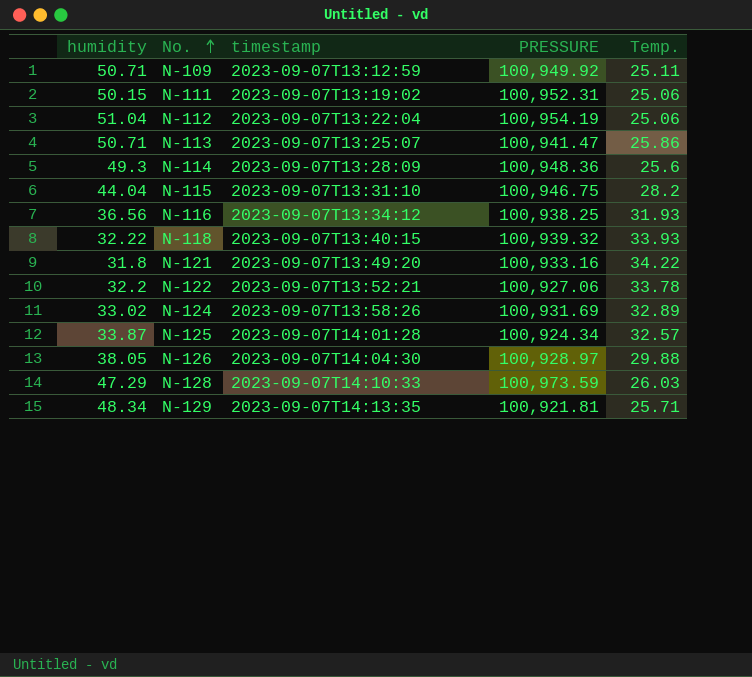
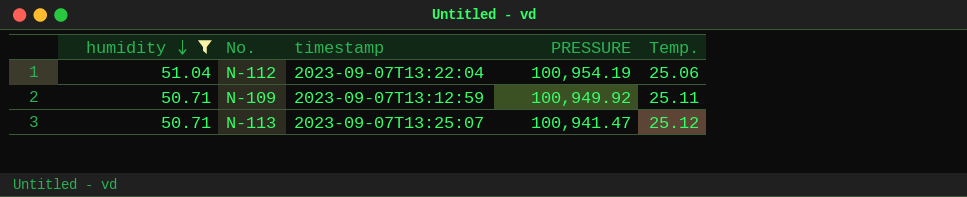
filter: none -> humidity >= 50.71
row order: No. ascending -> humidity descending
N-113 | Temp.: 25.86 -> 25.12

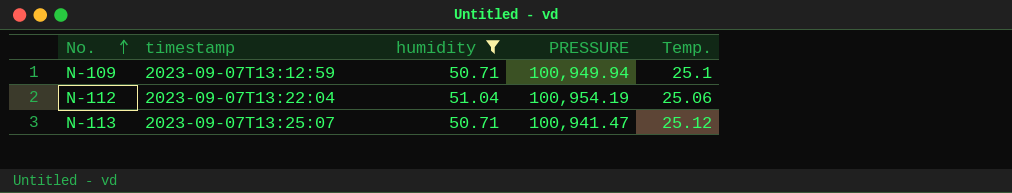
row order: humidity descending -> No. ascending
column humidity | position: 1 -> 3
N-109 | PRESSURE: 100,949.92 -> 100,949.94
N-109 | Temp.: 25.11 -> 25.1

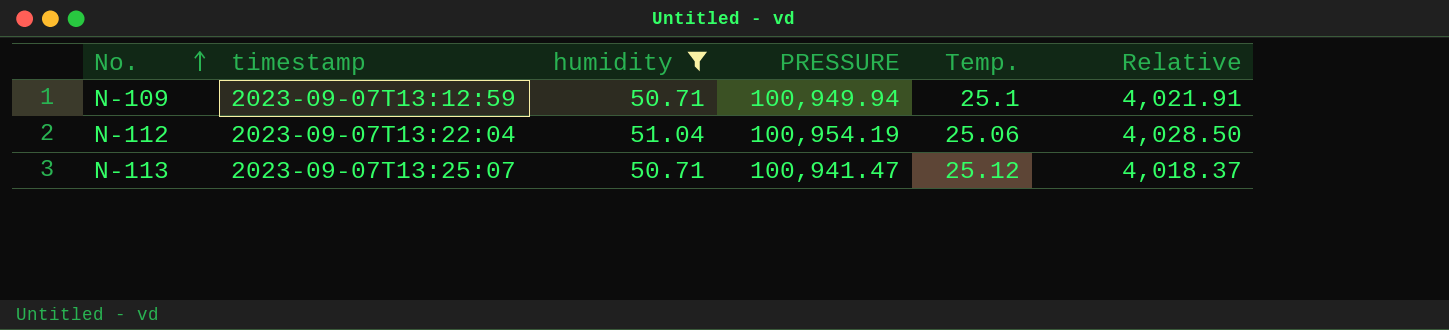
column Relative | formula: none -> [PRESSURE] / [Temp.]

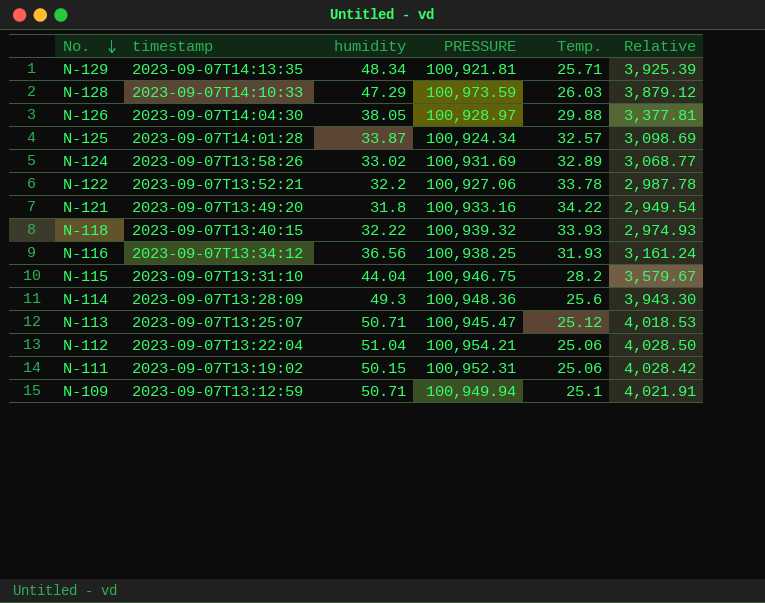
filter: humidity >= 50.71 -> none
row order: No. ascending -> No. descending
N-113 | PRESSURE: 100,941.47 -> 100,945.47
N-113 | Relative: 4,018.37 -> 4,018.53
N-112 | PRESSURE: 100,954.19 -> 100,954.21

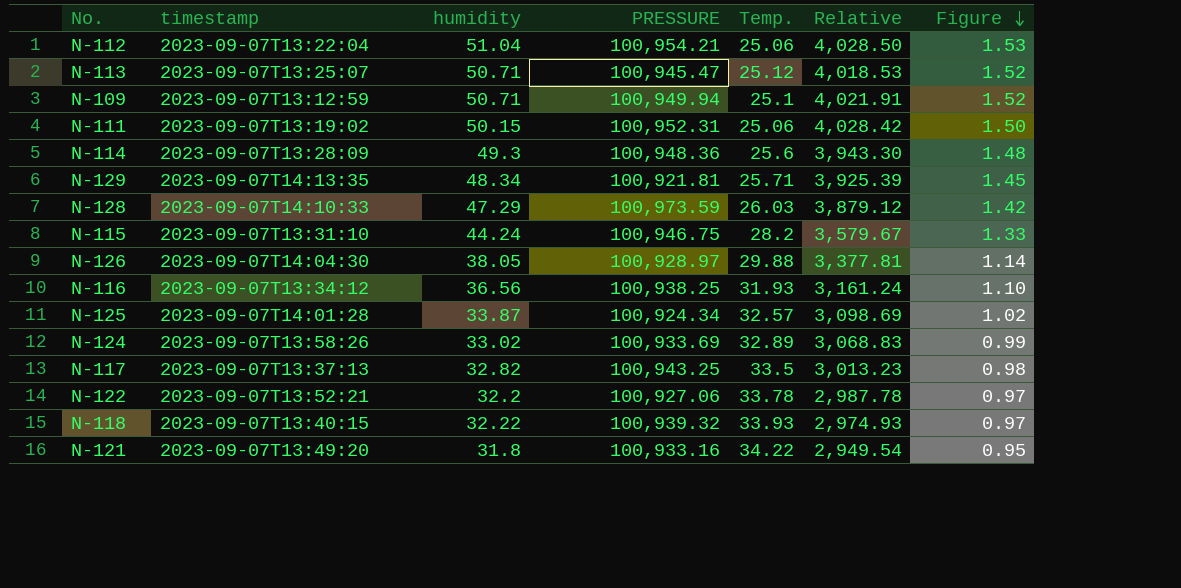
row order: No. descending -> Figure descending
column Figure | formula: none -> [humidity] * 0.03
N-115 | humidity: 44.04 -> 44.24
N-124 | PRESSURE: 100,931.69 -> 100,933.69
N-124 | Relative: 3,068.77 -> 3,068.83
row N-117: none -> 2023-09-07T13:37:13 | 32.82 | 100,943.25 | 33.5 | 3,013.23 | 0.98

